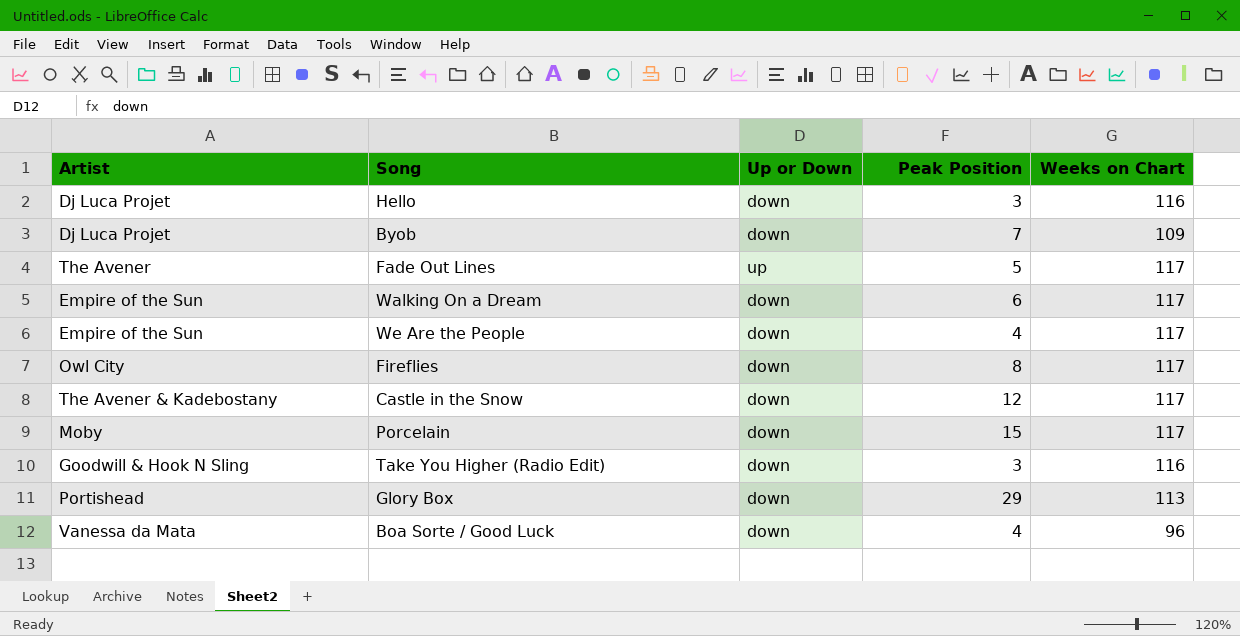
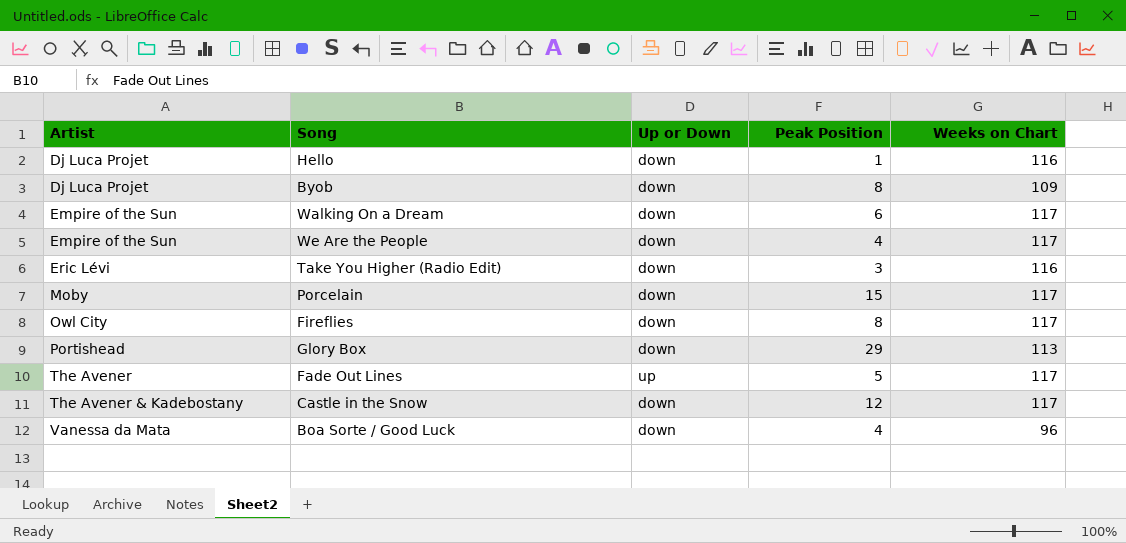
row order: none -> Artist ascending
Hello | Peak Position: 3 -> 1
Byob | Peak Position: 7 -> 8
Take You Higher (Radio Edit) | Artist: Goodwill & Hook N Sling -> Eric Lévi

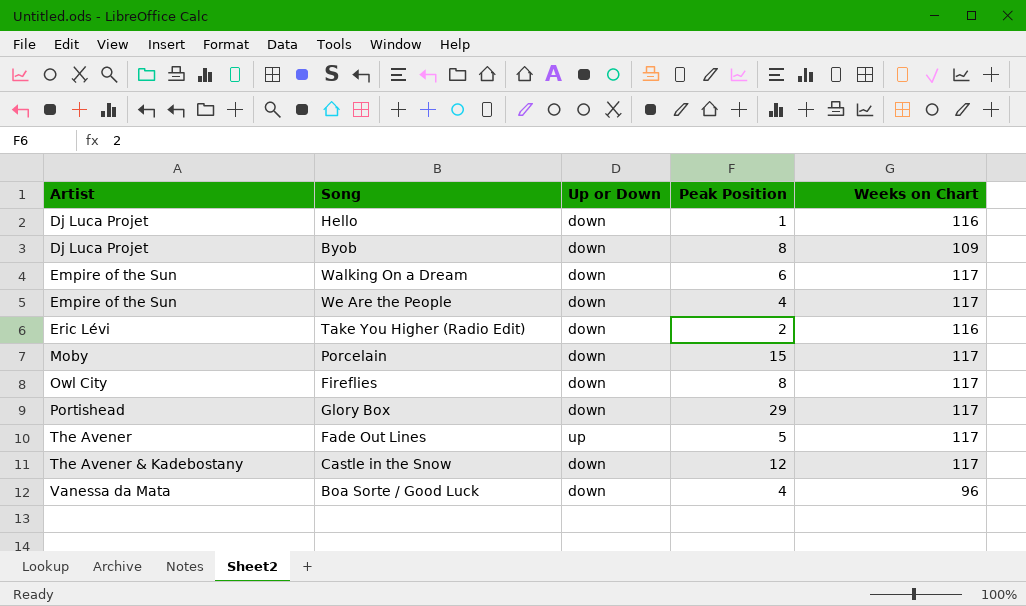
Take You Higher (Radio Edit) | Peak Position: 3 -> 2
Glory Box | Weeks on Chart: 113 -> 117

